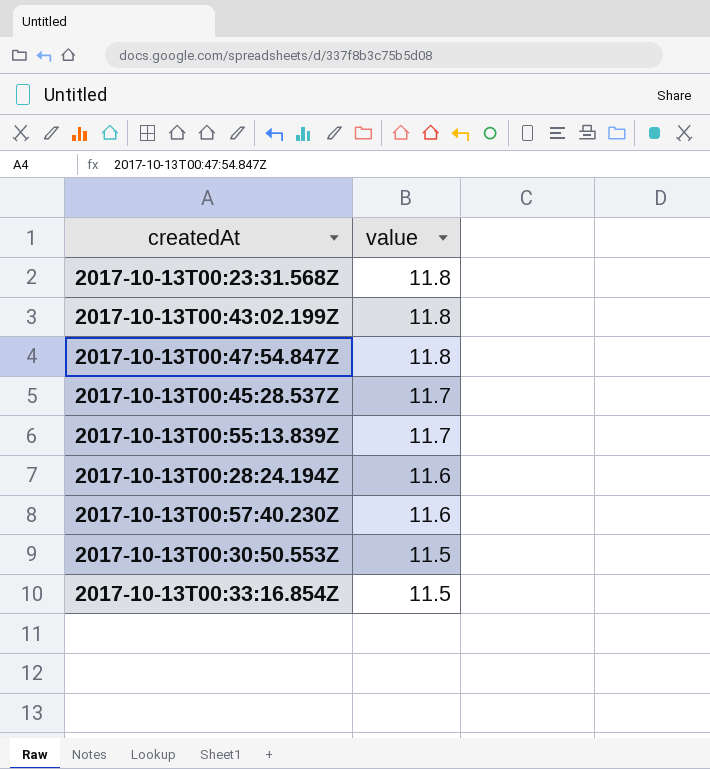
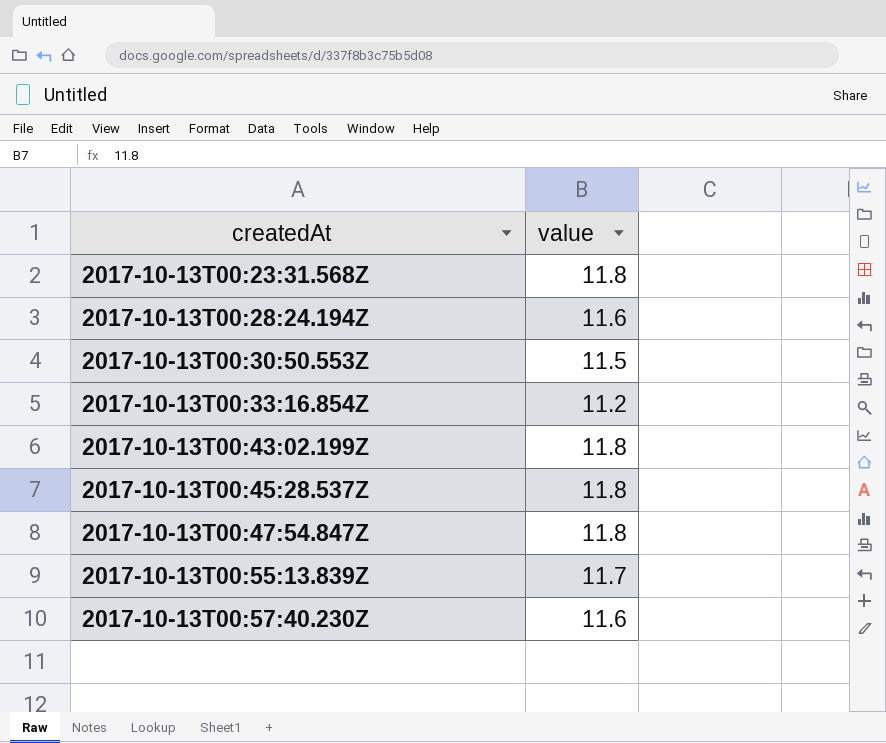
row order: value descending -> createdAt ascending
2017-10-13T00:33:16.854Z | value: 11.5 -> 11.2
2017-10-13T00:45:28.537Z | value: 11.7 -> 11.8

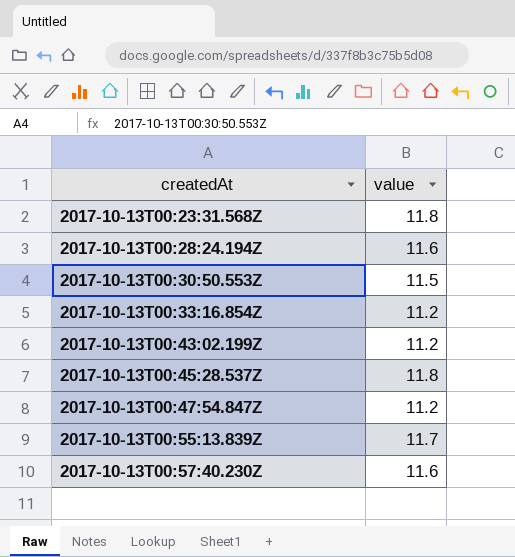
2017-10-13T00:43:02.199Z | value: 11.8 -> 11.2
2017-10-13T00:47:54.847Z | value: 11.8 -> 11.2

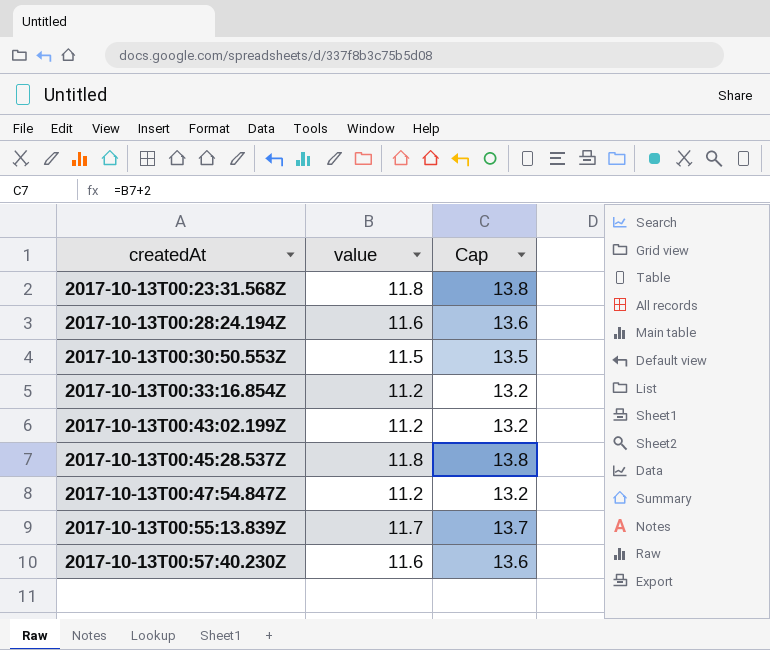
column Cap | formula: none -> [value] + 2

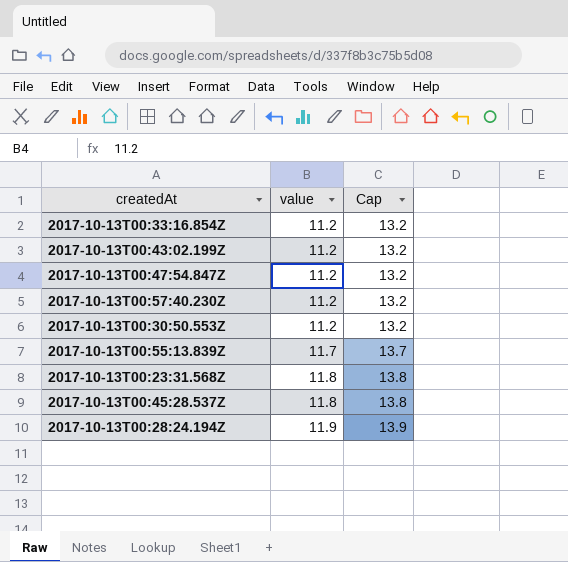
row order: createdAt ascending -> value ascending
2017-10-13T00:57:40.230Z | value: 11.6 -> 11.2
2017-10-13T00:57:40.230Z | Cap: 13.6 -> 13.2
2017-10-13T00:30:50.553Z | value: 11.5 -> 11.2
2017-10-13T00:30:50.553Z | Cap: 13.5 -> 13.2
2017-10-13T00:28:24.194Z | value: 11.6 -> 11.9
2017-10-13T00:28:24.194Z | Cap: 13.6 -> 13.9

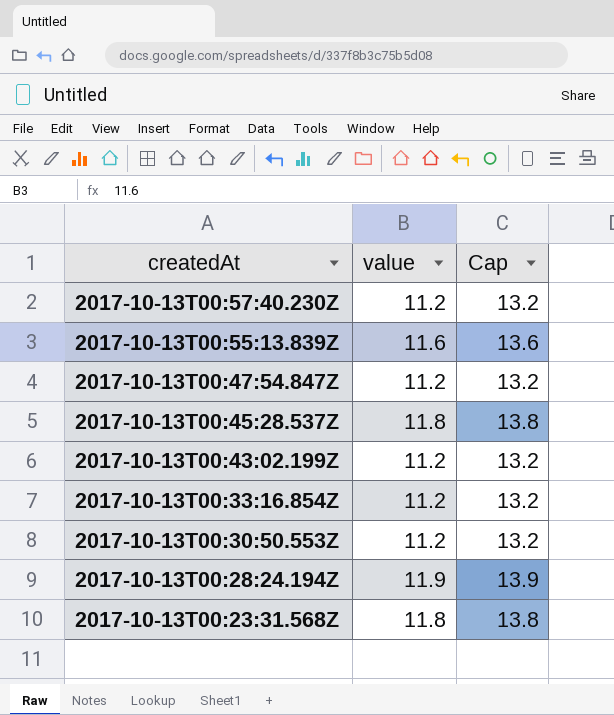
row order: value ascending -> createdAt descending
2017-10-13T00:55:13.839Z | value: 11.7 -> 11.6
2017-10-13T00:55:13.839Z | Cap: 13.7 -> 13.6

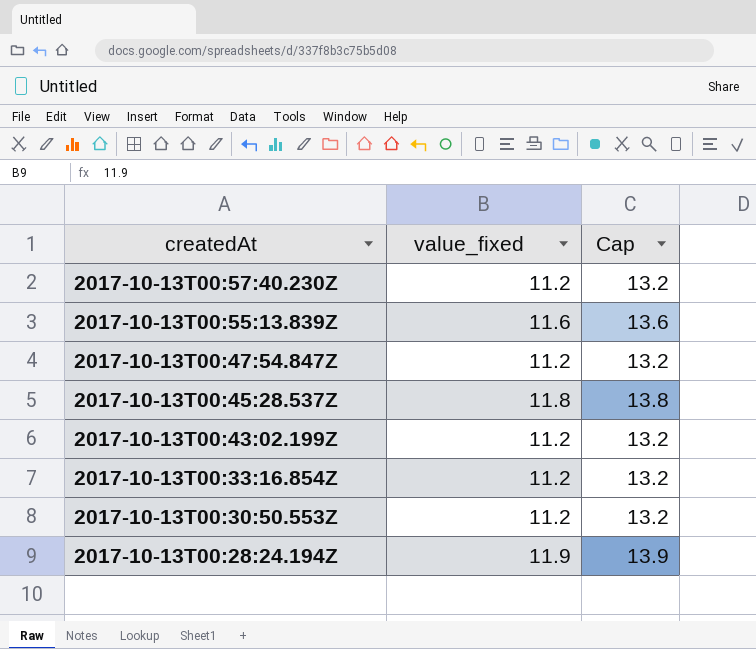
column name: value -> value_fixed
row 2017-10-13T00:23:31.568Z: 11.8 | 13.8 -> none

